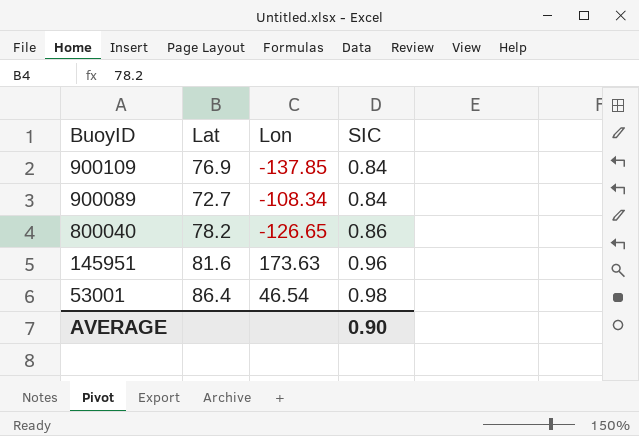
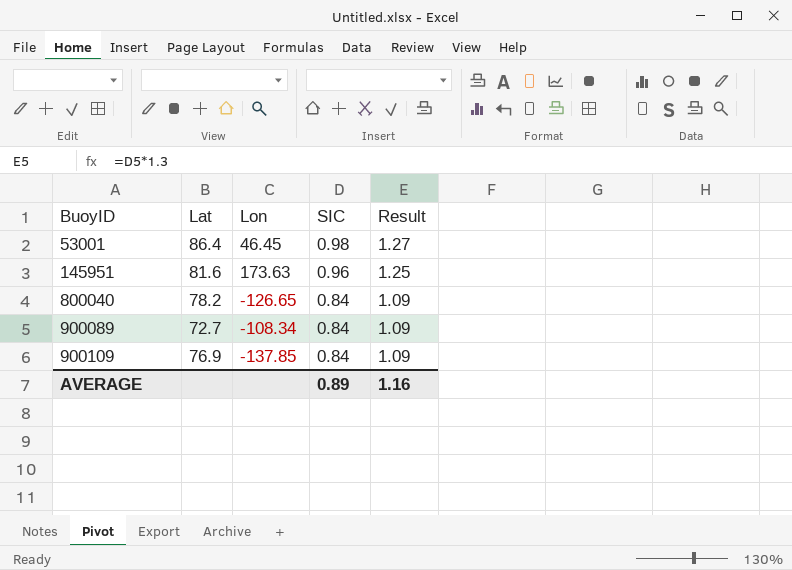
row order: BuoyID descending -> BuoyID ascending
column Result | formula: none -> [SIC] * 1.3
53001 | Lon: 46.54 -> 46.45
800040 | SIC: 0.86 -> 0.84
AVERAGE | SIC: 0.90 -> 0.89

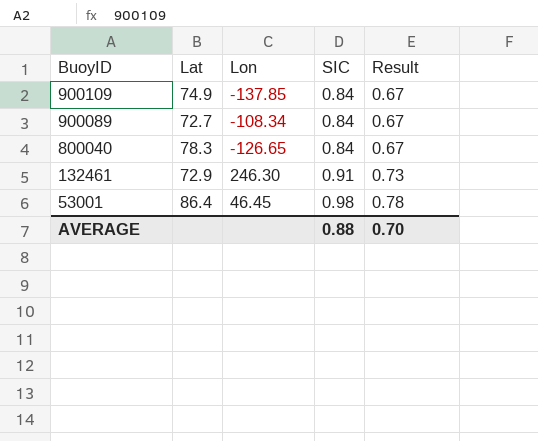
row order: BuoyID ascending -> BuoyID descending
column Result | formula: [SIC] * 1.3 -> [SIC] * 0.8
row 145951: 81.6 | 173.63 | 0.96 | 1.25 -> none
900109 | Lat: 76.9 -> 74.9
800040 | Lat: 78.2 -> 78.3
row 132461: none -> 72.9 | 246.30 | 0.91 | 0.73
AVERAGE | SIC: 0.89 -> 0.88
AVERAGE | Result: 1.16 -> 0.70

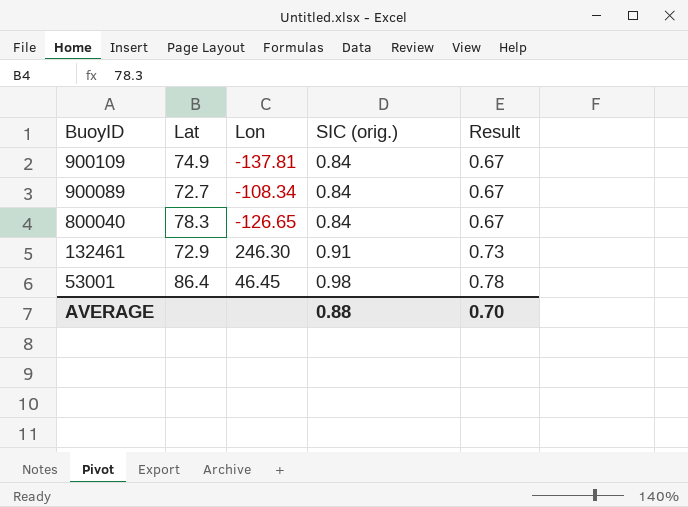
column name: SIC -> SIC (orig.)
900109 | Lon: -137.85 -> -137.81

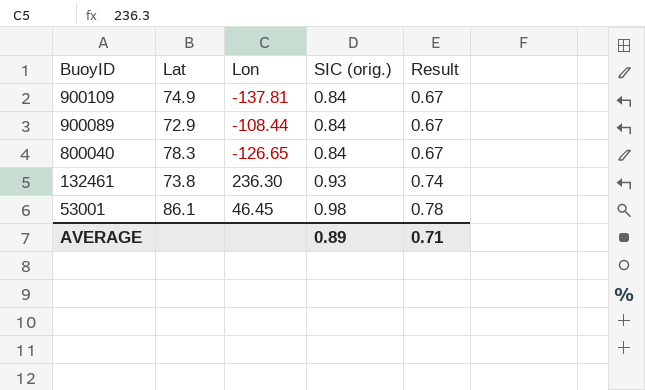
900089 | Lat: 72.7 -> 72.9
900089 | Lon: -108.34 -> -108.44
132461 | Lat: 72.9 -> 73.8
132461 | Lon: 246.30 -> 236.30
132461 | SIC (orig.): 0.91 -> 0.93
132461 | Result: 0.73 -> 0.74
53001 | Lat: 86.4 -> 86.1
AVERAGE | SIC (orig.): 0.88 -> 0.89
AVERAGE | Result: 0.70 -> 0.71

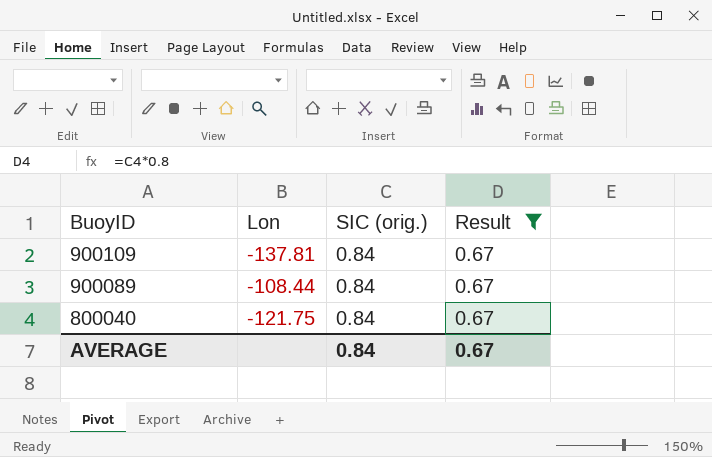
filter: none -> Result = 0.67
column Lat | position: 2 -> none
800040 | Lon: -126.65 -> -121.75
AVERAGE | SIC (orig.): 0.89 -> 0.84
AVERAGE | Result: 0.71 -> 0.67

